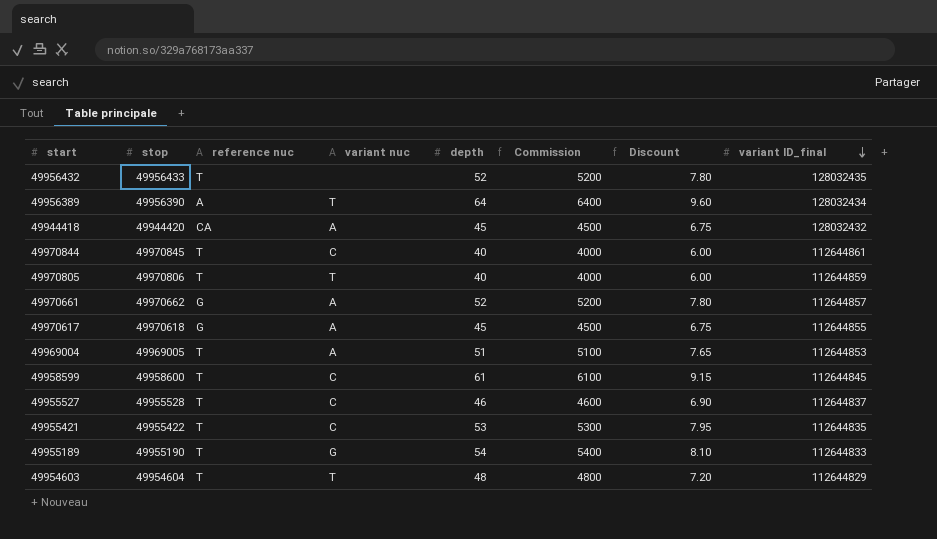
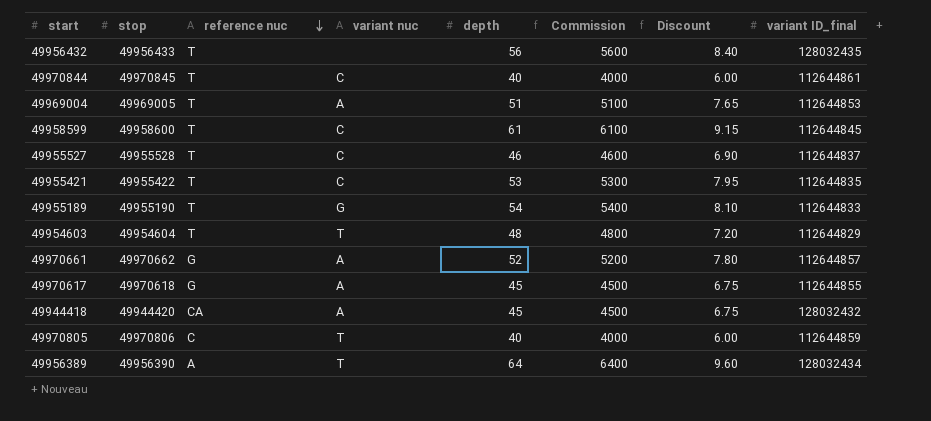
row order: variant ID_final descending -> reference nuc descending
49956432 | depth: 52 -> 56
49956432 | Commission: 5200 -> 5600
49956432 | Discount: 7.80 -> 8.40
49970805 | reference nuc: T -> C

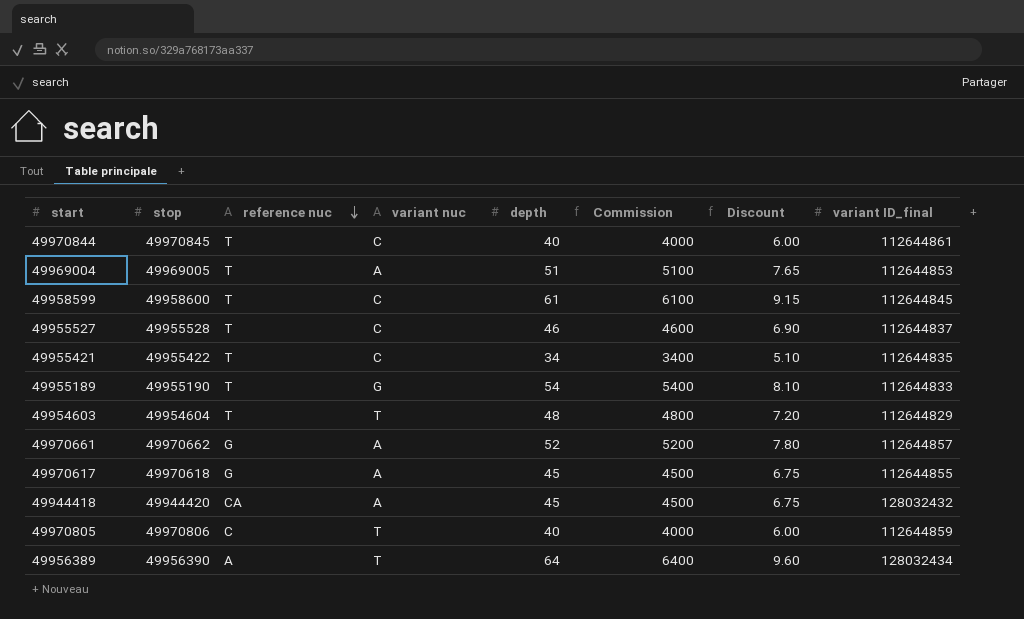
row 49956432: 49956433 | T | none | 56 | 5600 | 8.40 | 128032435 -> none
49955421 | depth: 53 -> 34
49955421 | Commission: 5300 -> 3400
49955421 | Discount: 7.95 -> 5.10

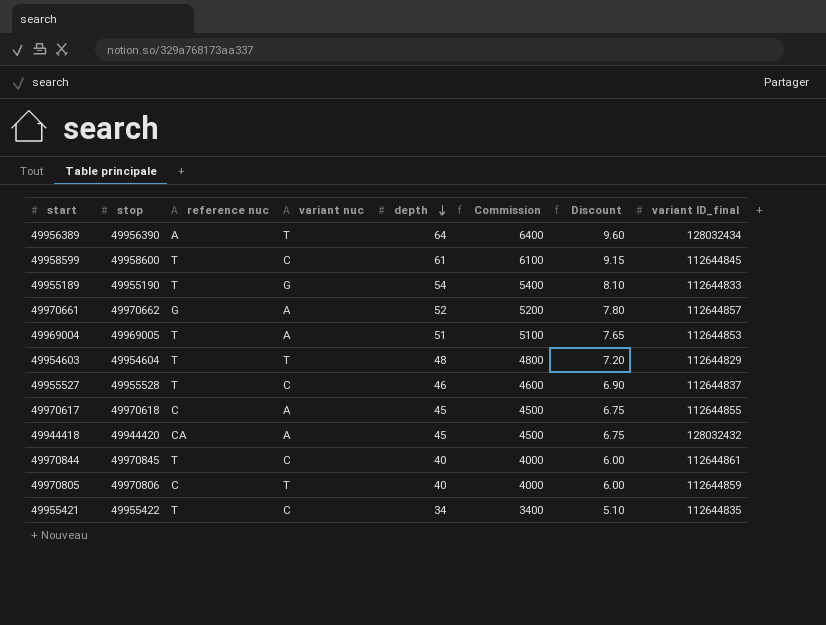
row order: reference nuc descending -> depth descending
49970617 | reference nuc: G -> C

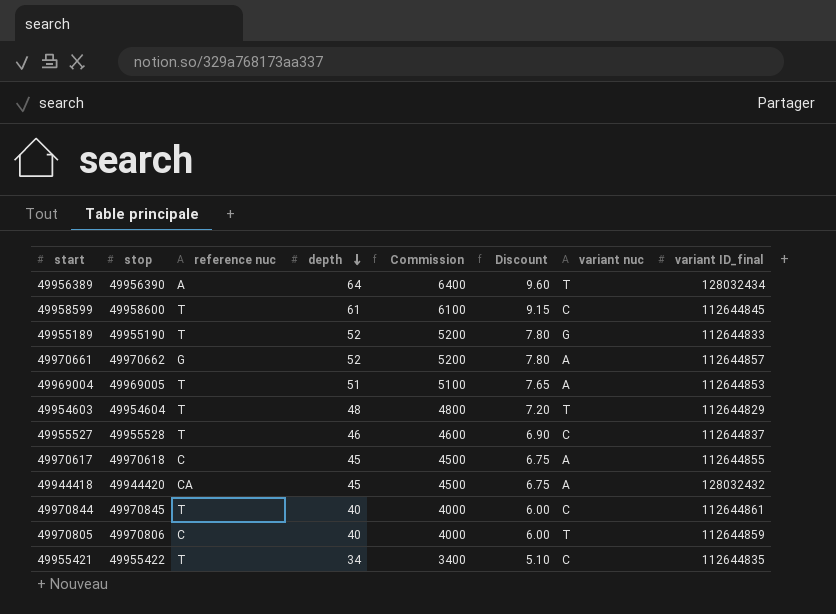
column variant nuc | position: 4 -> 7
49955189 | depth: 54 -> 52
49955189 | Commission: 5400 -> 5200
49955189 | Discount: 8.10 -> 7.80

